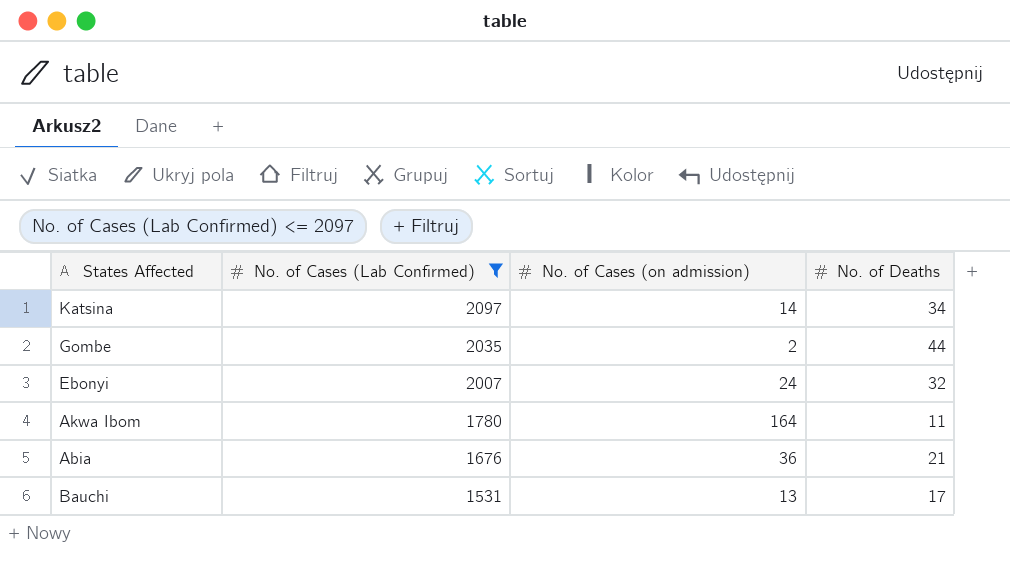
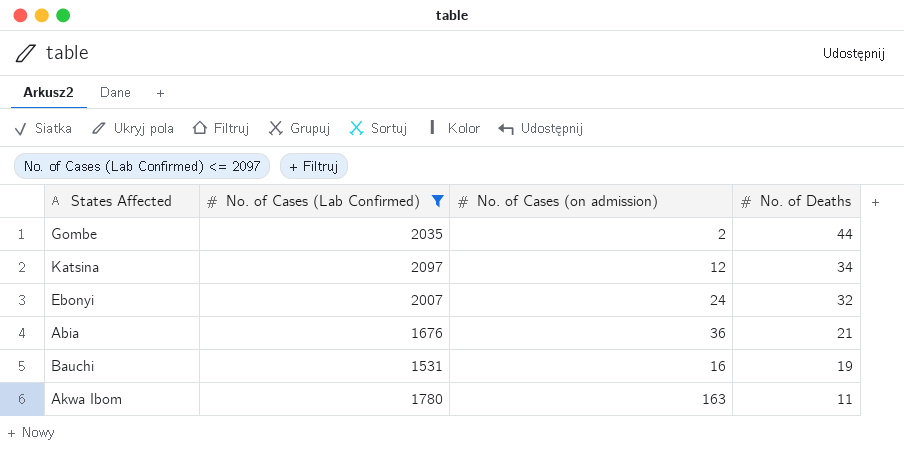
row order: No. of Cases (Lab Confirmed) descending -> No. of Deaths descending
Katsina | No. of Cases (on admission): 14 -> 12
Bauchi | No. of Cases (on admission): 13 -> 16
Bauchi | No. of Deaths: 17 -> 19
Akwa Ibom | No. of Cases (on admission): 164 -> 163

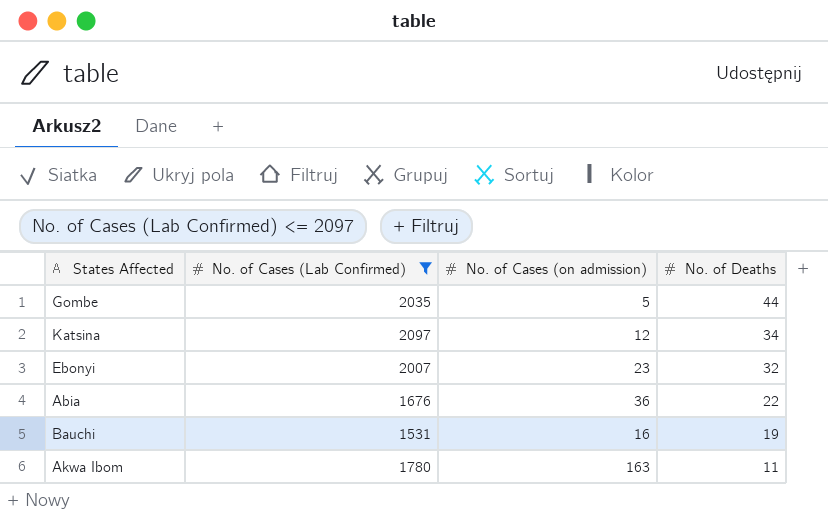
Gombe | No. of Cases (on admission): 2 -> 5
Ebonyi | No. of Cases (on admission): 24 -> 23
Abia | No. of Deaths: 21 -> 22

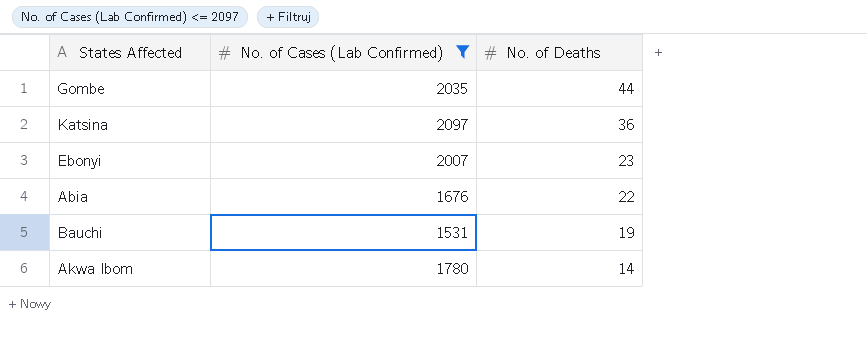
column No. of Cases (on admission) | position: 3 -> none
Katsina | No. of Deaths: 34 -> 36
Ebonyi | No. of Deaths: 32 -> 23
Akwa Ibom | No. of Deaths: 11 -> 14

